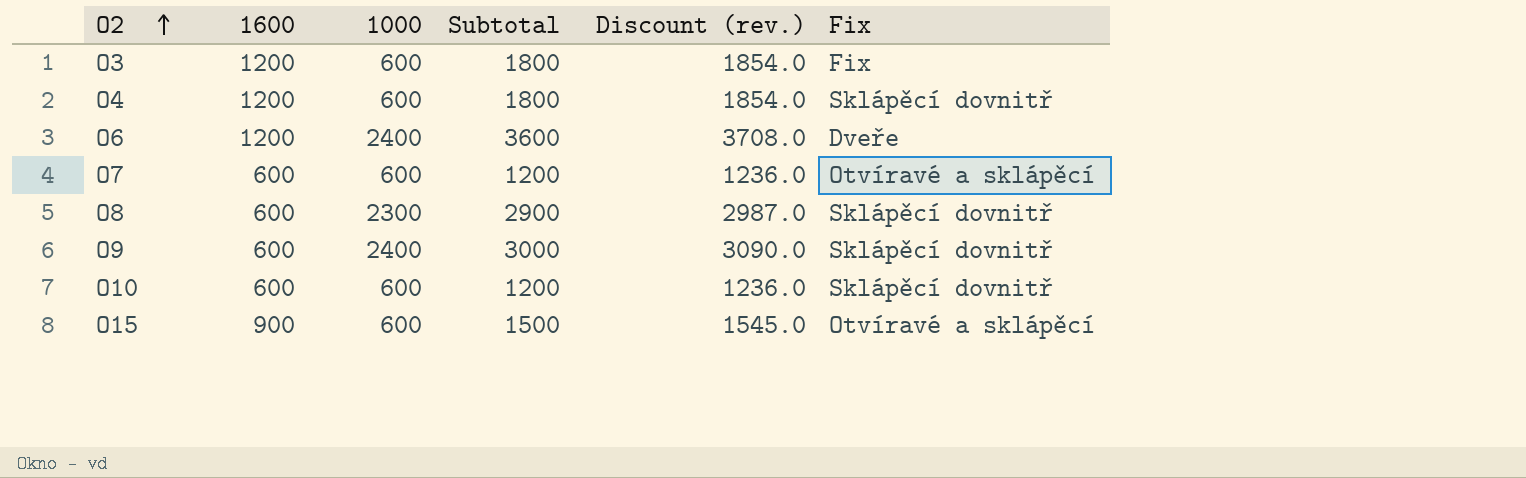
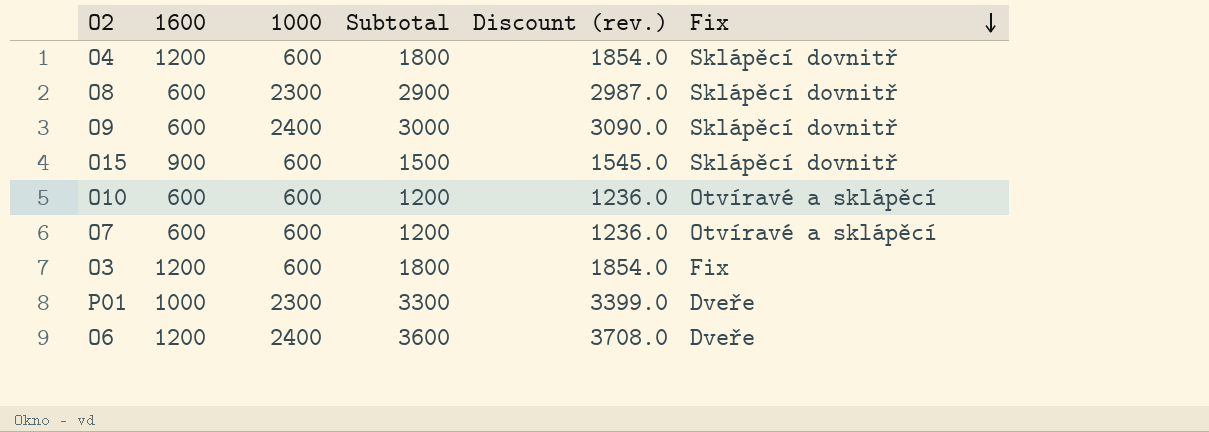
row order: O2 ascending -> Fix descending
O15 | Fix: Otvíravé a sklápěcí -> Sklápěcí dovnitř
O10 | Fix: Sklápěcí dovnitř -> Otvíravé a sklápěcí
row P01: none -> 1000 | 2300 | 3300 | 3399.0 | Dveře

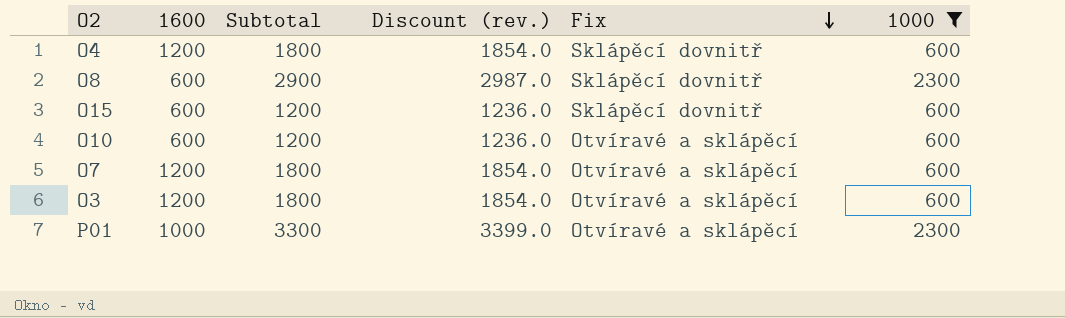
filter: none -> 1000 != 2400
column 1000 | position: 3 -> 6
O15 | 1600: 900 -> 600
O15 | Subtotal: 1500 -> 1200
O15 | Discount (rev.): 1545.0 -> 1236.0
O7 | 1600: 600 -> 1200
O7 | Subtotal: 1200 -> 1800
O7 | Discount (rev.): 1236.0 -> 1854.0
O3 | Fix: Fix -> Otvíravé a sklápěcí
P01 | Fix: Dveře -> Otvíravé a sklápěcí

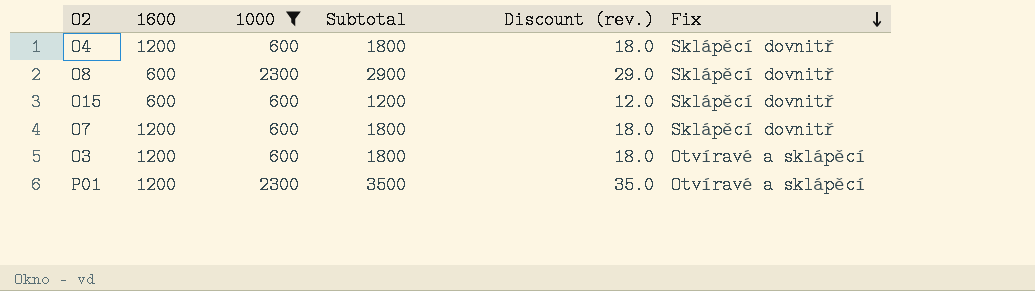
column 1000 | position: 6 -> 3
column Discount (rev.) | formula: [Subtotal] * 1.03 -> [Subtotal] * 0.01
row O10: 600 | 1200 | 1236.0 | Otvíravé a sklápěcí | 600 -> none
O7 | Fix: Otvíravé a sklápěcí -> Sklápěcí dovnitř
P01 | 1600: 1000 -> 1200
P01 | Subtotal: 3300 -> 3500

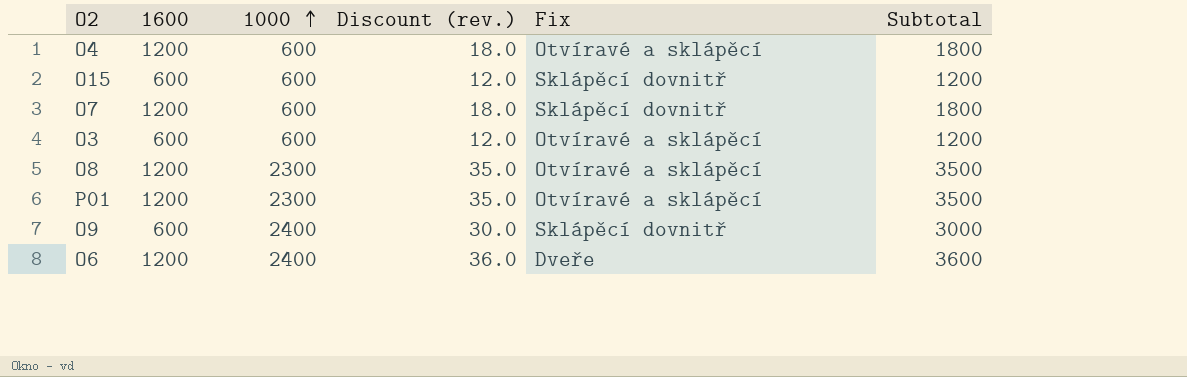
filter: 1000 != 2400 -> none
row order: Fix descending -> 1000 ascending
column Subtotal | position: 4 -> 6
O4 | Fix: Sklápěcí dovnitř -> Otvíravé a sklápěcí
O3 | 1600: 1200 -> 600
O3 | Discount (rev.): 18.0 -> 12.0
O3 | Subtotal: 1800 -> 1200
O8 | 1600: 600 -> 1200
O8 | Discount (rev.): 29.0 -> 35.0
O8 | Fix: Sklápěcí dovnitř -> Otvíravé a sklápěcí
O8 | Subtotal: 2900 -> 3500

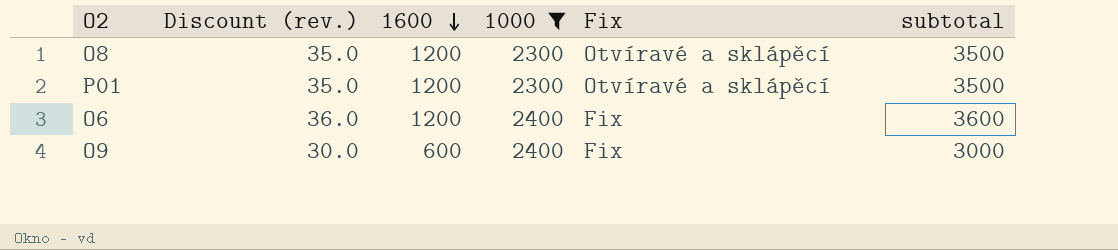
filter: none -> 1000 != 600
row order: 1000 ascending -> 1600 descending
column Discount (rev.) | position: 4 -> 2
column name: Subtotal -> subtotal
O6 | Fix: Dveře -> Fix
O9 | Fix: Sklápěcí dovnitř -> Fix

